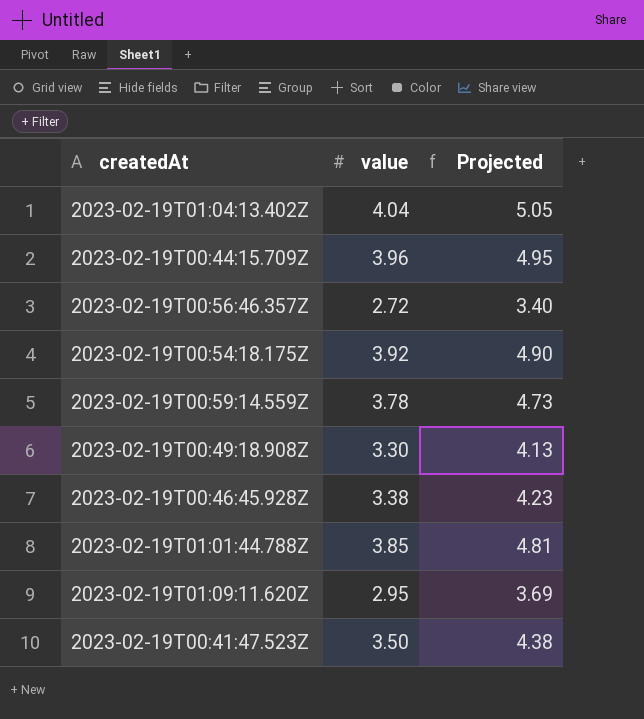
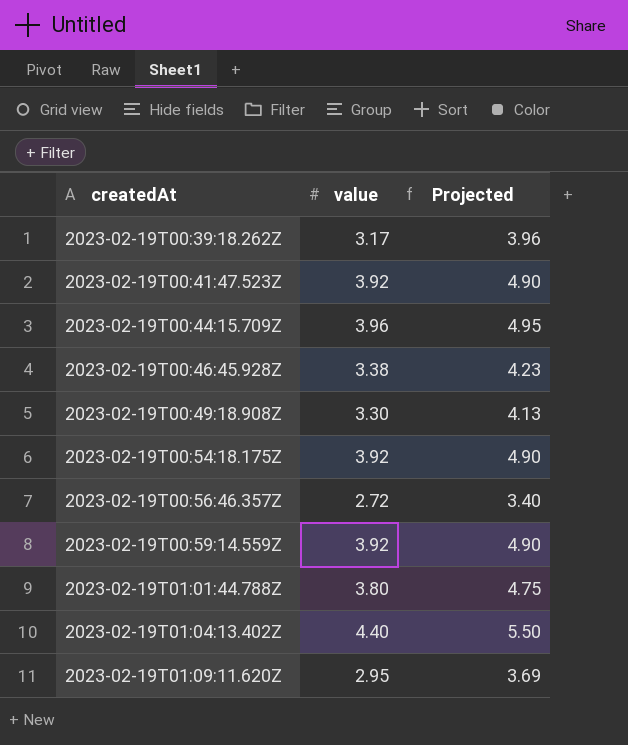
row order: none -> createdAt ascending
row 2023-02-19T00:39:18.262Z: none -> 3.17 | 3.96
2023-02-19T00:41:47.523Z | value: 3.50 -> 3.92
2023-02-19T00:41:47.523Z | Projected: 4.38 -> 4.90
2023-02-19T00:59:14.559Z | value: 3.78 -> 3.92
2023-02-19T00:59:14.559Z | Projected: 4.73 -> 4.90
2023-02-19T01:01:44.788Z | value: 3.85 -> 3.80
2023-02-19T01:01:44.788Z | Projected: 4.81 -> 4.75
2023-02-19T01:04:13.402Z | value: 4.04 -> 4.40
2023-02-19T01:04:13.402Z | Projected: 5.05 -> 5.50

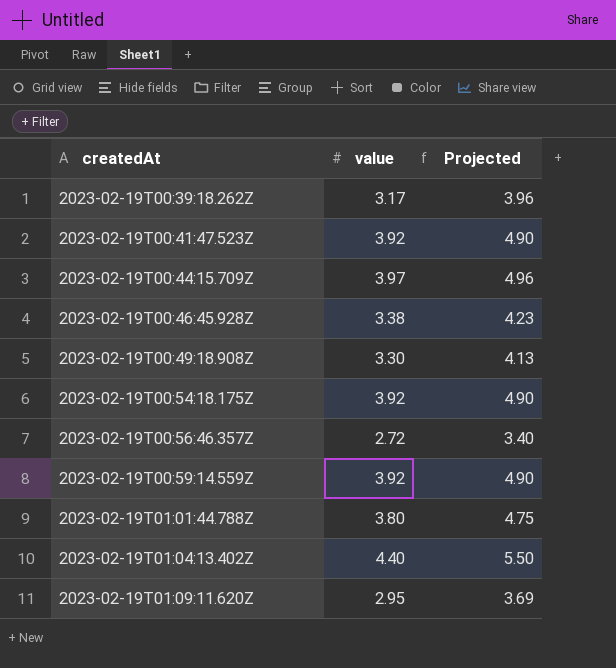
2023-02-19T00:44:15.709Z | value: 3.96 -> 3.97
2023-02-19T00:44:15.709Z | Projected: 4.95 -> 4.96

